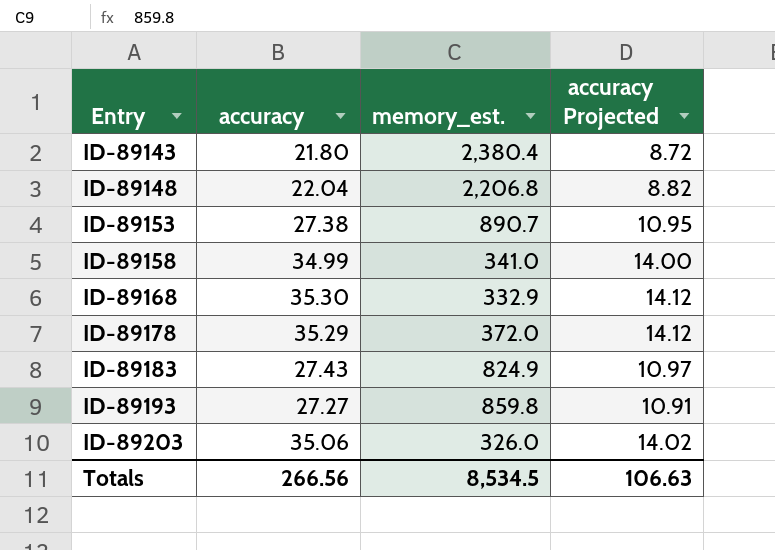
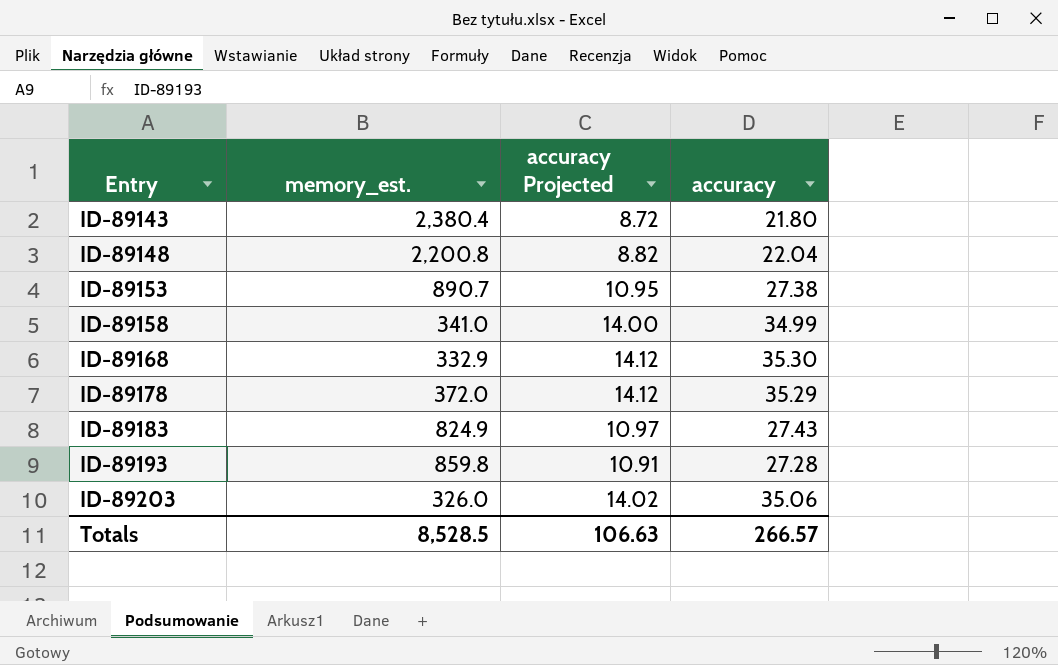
column accuracy | position: 2 -> 4
ID-89148 | memory_est.: 2,206.8 -> 2,200.8
ID-89193 | accuracy: 27.27 -> 27.28
Totals | memory_est.: 8,534.5 -> 8,528.5
Totals | accuracy: 266.56 -> 266.57

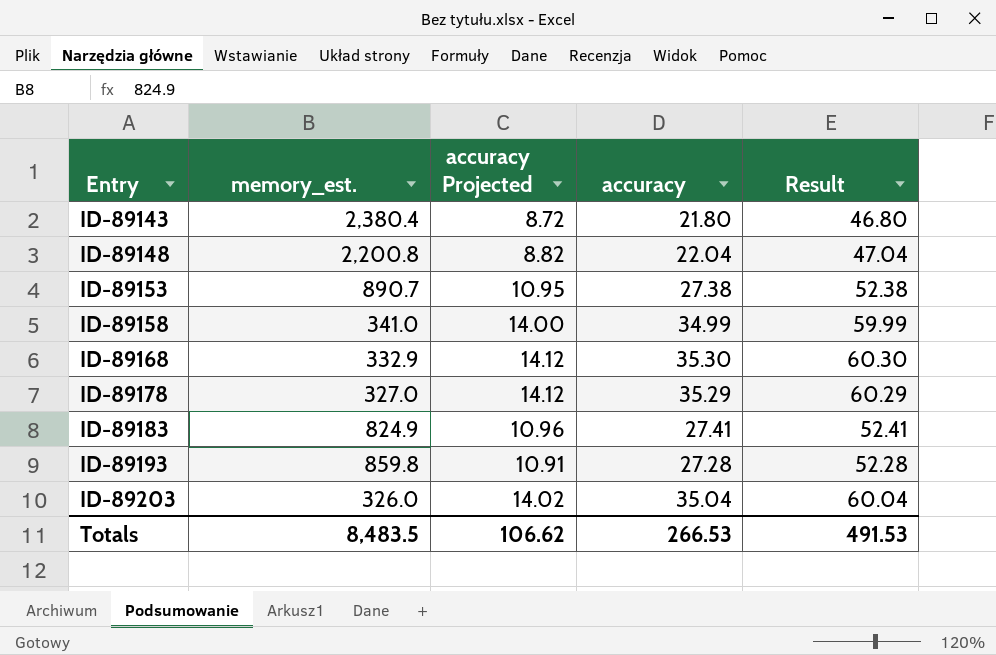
column Result | formula: none -> [accuracy] + 25
ID-89178 | memory_est.: 372.0 -> 327.0
ID-89183 | accuracy Projected: 10.97 -> 10.96
ID-89183 | accuracy: 27.43 -> 27.41
ID-89203 | accuracy: 35.06 -> 35.04
Totals | memory_est.: 8,528.5 -> 8,483.5
Totals | accuracy Projected: 106.63 -> 106.62
Totals | accuracy: 266.57 -> 266.53

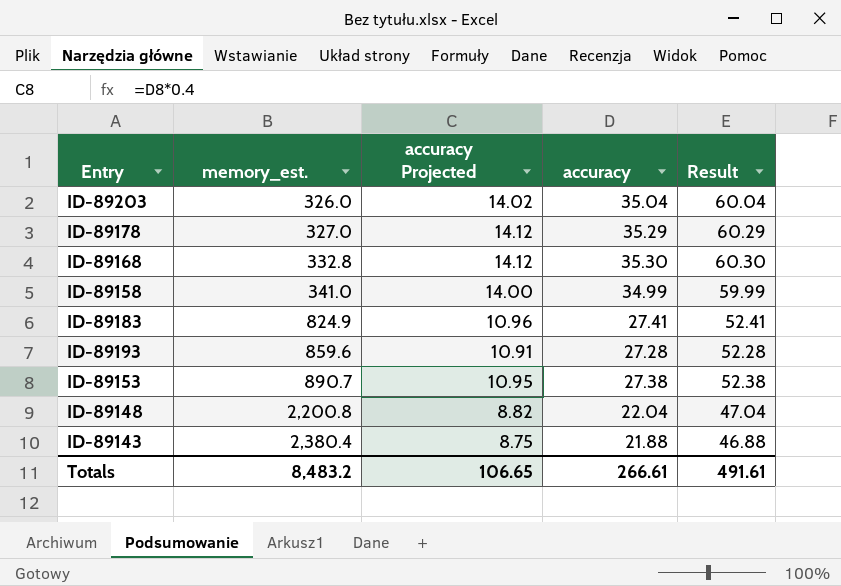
row order: Entry ascending -> memory_est. ascending
ID-89168 | memory_est.: 332.9 -> 332.8
ID-89193 | memory_est.: 859.8 -> 859.6
ID-89143 | accuracy Projected: 8.72 -> 8.75
ID-89143 | accuracy: 21.80 -> 21.88
ID-89143 | Result: 46.80 -> 46.88
Totals | memory_est.: 8,483.5 -> 8,483.2
Totals | accuracy Projected: 106.62 -> 106.65
Totals | accuracy: 266.53 -> 266.61
Totals | Result: 491.53 -> 491.61

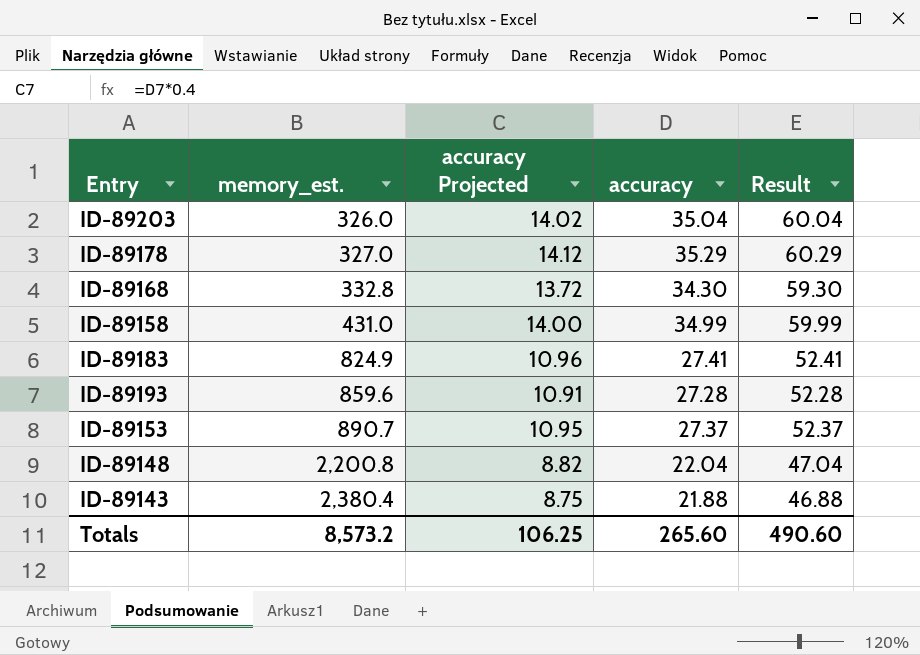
ID-89168 | accuracy Projected: 14.12 -> 13.72
ID-89168 | accuracy: 35.30 -> 34.30
ID-89168 | Result: 60.30 -> 59.30
ID-89158 | memory_est.: 341.0 -> 431.0
ID-89153 | accuracy: 27.38 -> 27.37
ID-89153 | Result: 52.38 -> 52.37
Totals | memory_est.: 8,483.2 -> 8,573.2
Totals | accuracy Projected: 106.65 -> 106.25
Totals | accuracy: 266.61 -> 265.60
Totals | Result: 491.61 -> 490.60

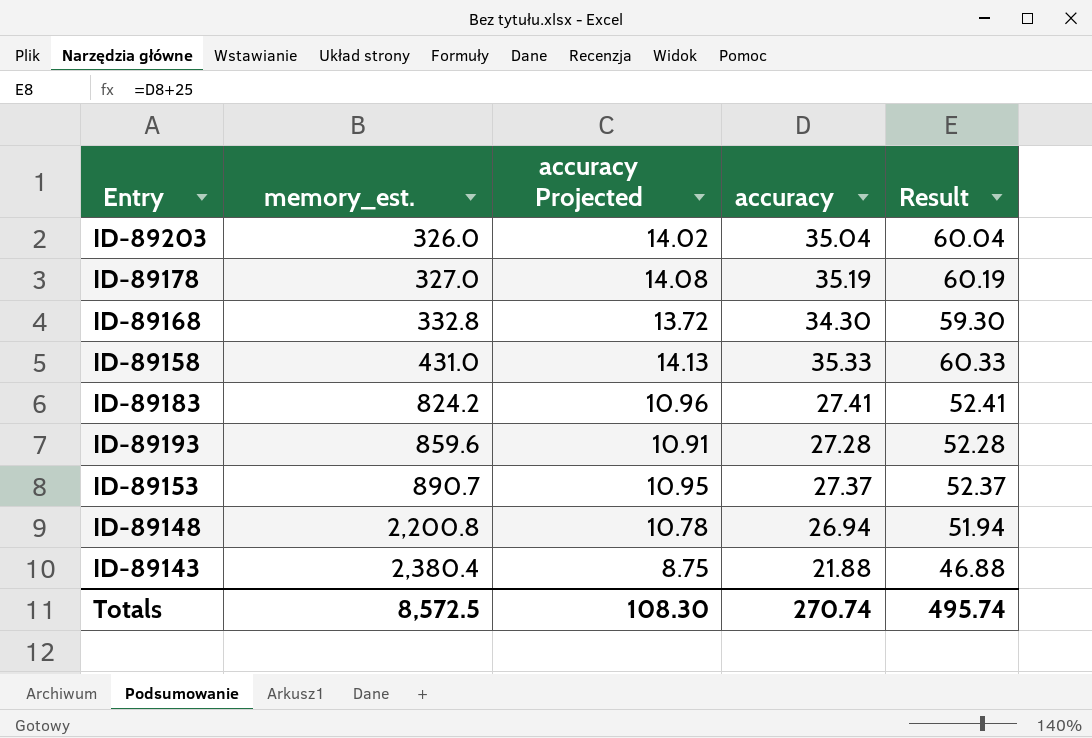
ID-89178 | accuracy Projected: 14.12 -> 14.08
ID-89178 | accuracy: 35.29 -> 35.19
ID-89178 | Result: 60.29 -> 60.19
ID-89158 | accuracy Projected: 14.00 -> 14.13
ID-89158 | accuracy: 34.99 -> 35.33
ID-89158 | Result: 59.99 -> 60.33
ID-89183 | memory_est.: 824.9 -> 824.2
ID-89148 | accuracy Projected: 8.82 -> 10.78
ID-89148 | accuracy: 22.04 -> 26.94
ID-89148 | Result: 47.04 -> 51.94
Totals | memory_est.: 8,573.2 -> 8,572.5
Totals | accuracy Projected: 106.25 -> 108.30
Totals | accuracy: 265.60 -> 270.74
Totals | Result: 490.60 -> 495.74

